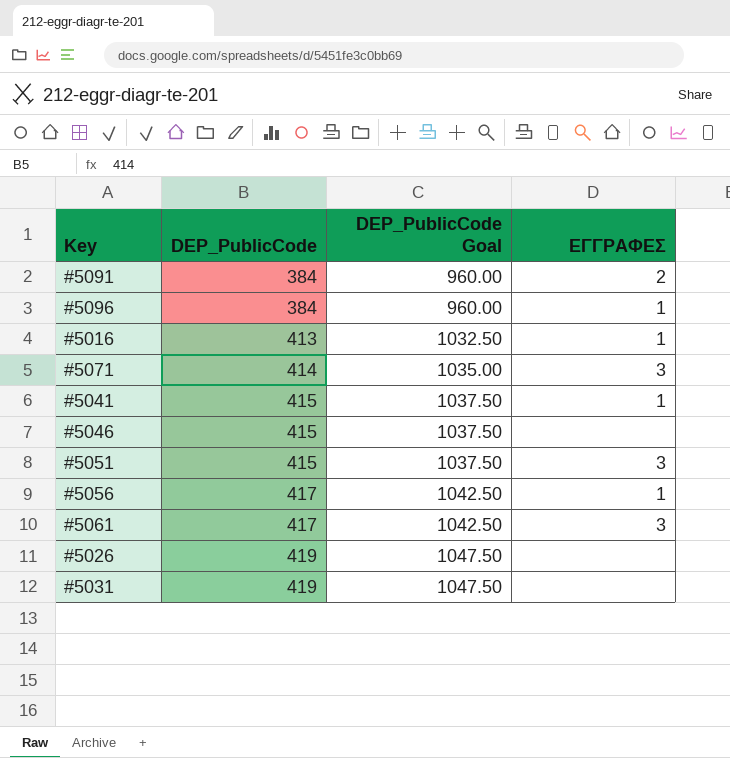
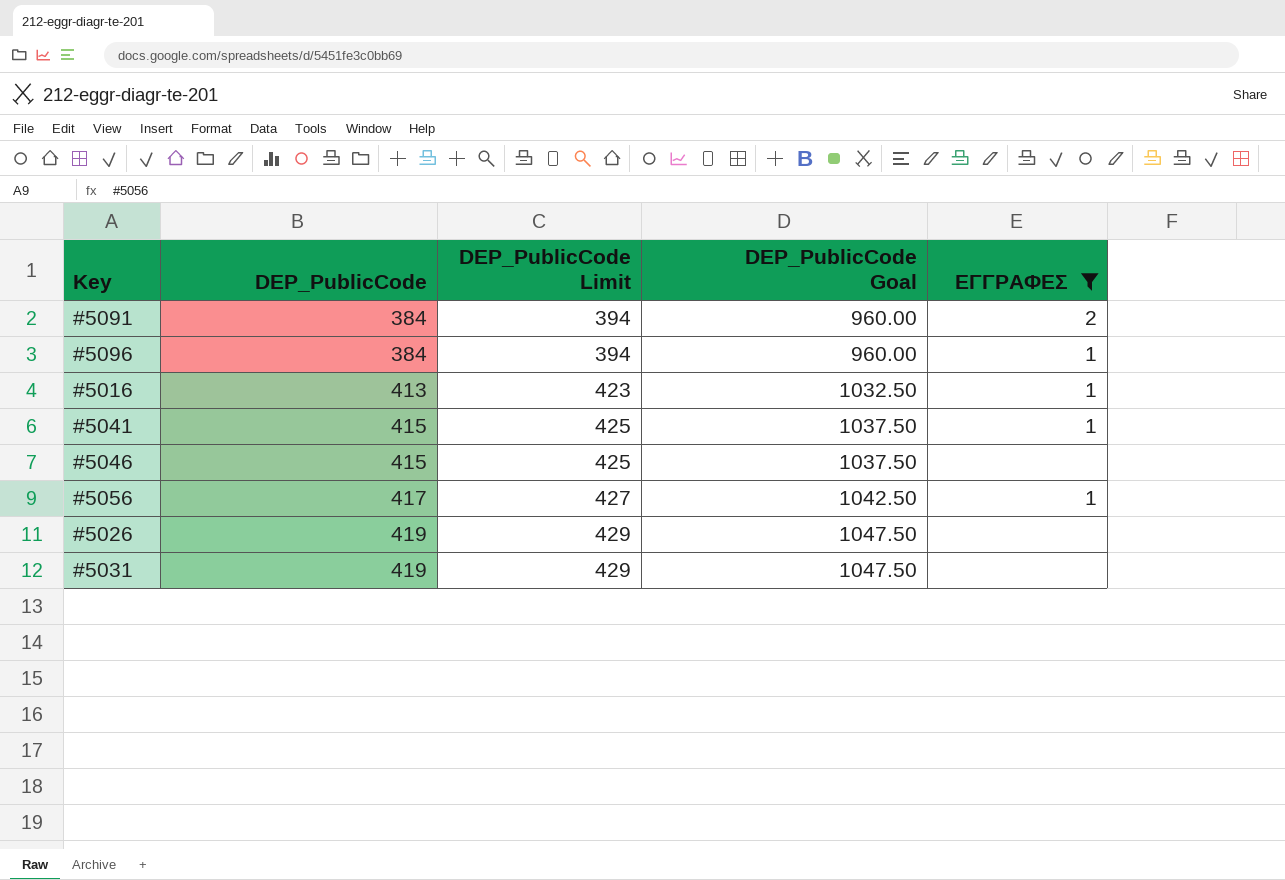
filter: none -> ΕΓΓΡΑΦΕΣ != 3
column DEP_PublicCode Limit | formula: none -> [DEP_PublicCode] + 10

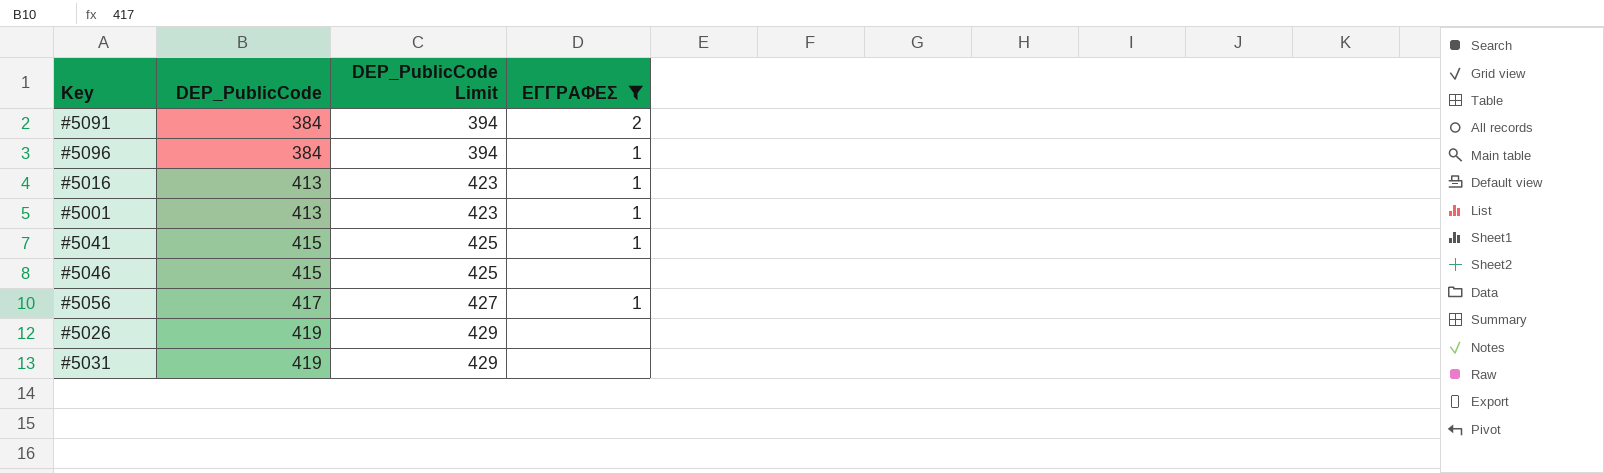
column DEP_PublicCode Goal | formula: [DEP_PublicCode] * 2.5 -> none
row #5001: none -> 413 | 423 | 1

